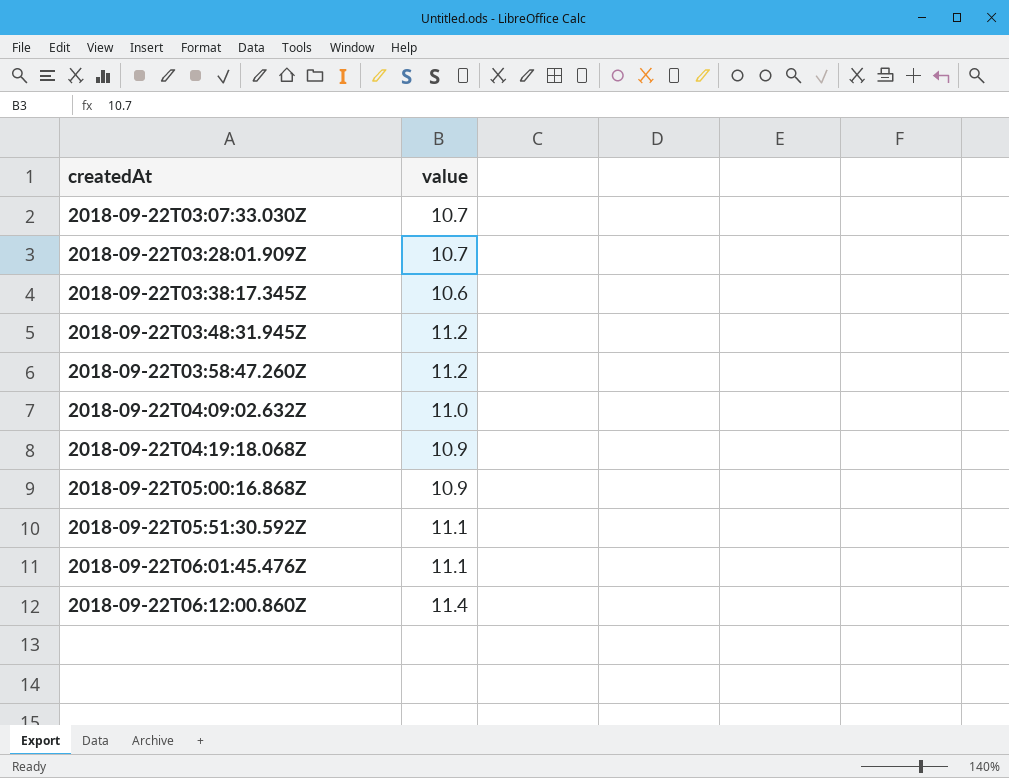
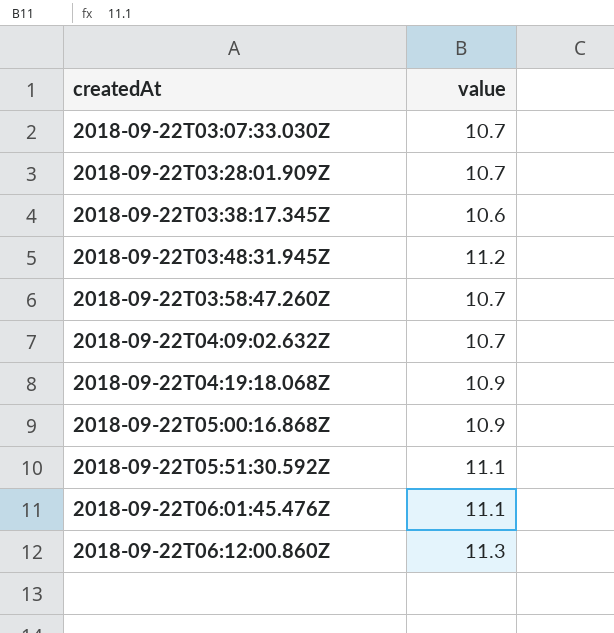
2018-09-22T03:58:47.260Z | value: 11.2 -> 10.7
2018-09-22T04:09:02.632Z | value: 11.0 -> 10.7
2018-09-22T06:12:00.860Z | value: 11.4 -> 11.3

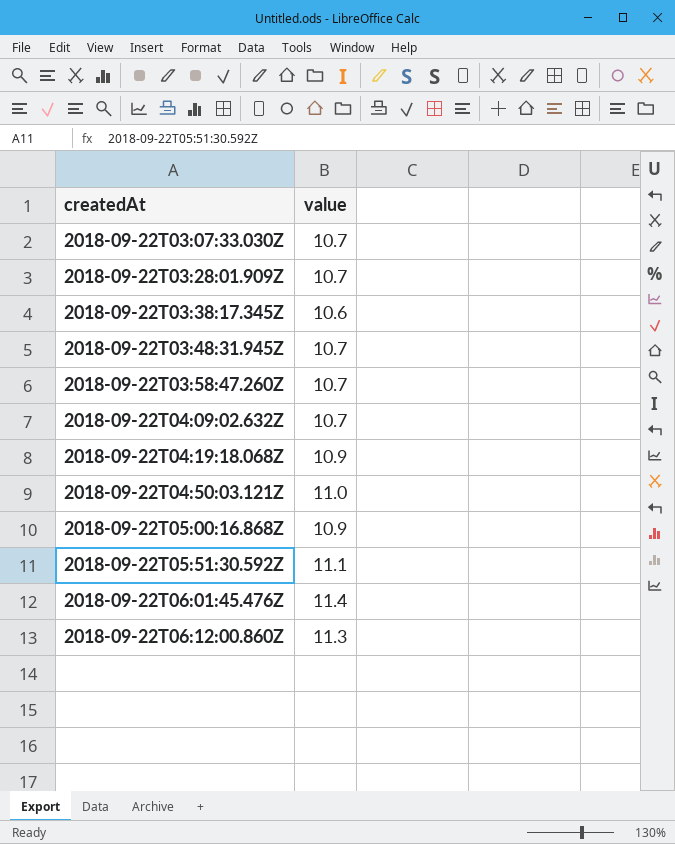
2018-09-22T03:48:31.945Z | value: 11.2 -> 10.7
row 2018-09-22T04:50:03.121Z: none -> 11.0
2018-09-22T06:01:45.476Z | value: 11.1 -> 11.4

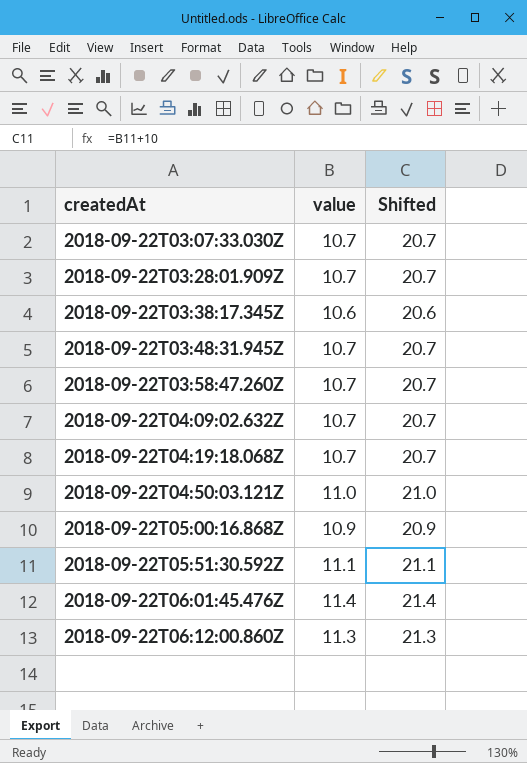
column Shifted | formula: none -> [value] + 10
2018-09-22T04:19:18.068Z | value: 10.9 -> 10.7

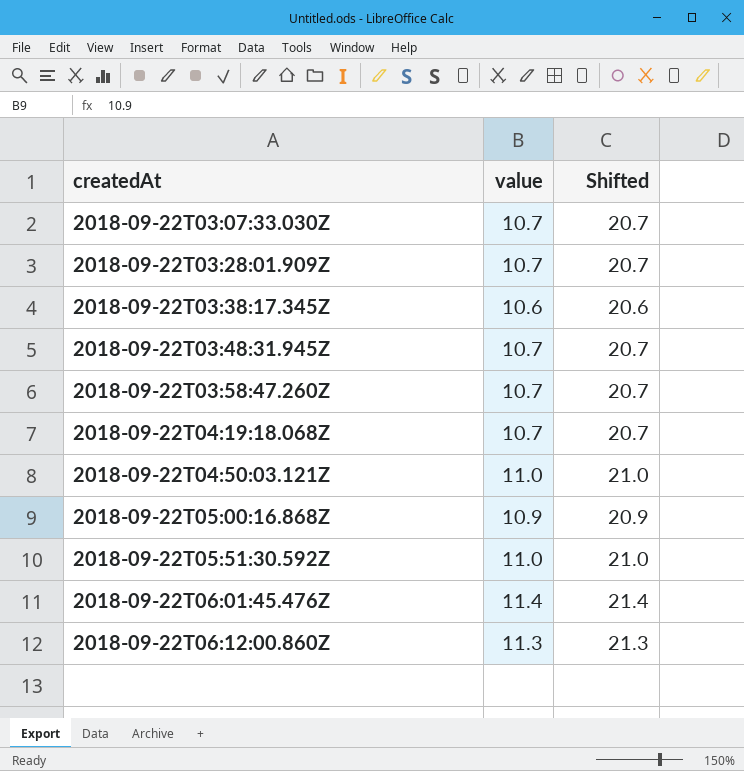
row 2018-09-22T04:09:02.632Z: 10.7 | 20.7 -> none
2018-09-22T05:51:30.592Z | value: 11.1 -> 11.0
2018-09-22T05:51:30.592Z | Shifted: 21.1 -> 21.0

